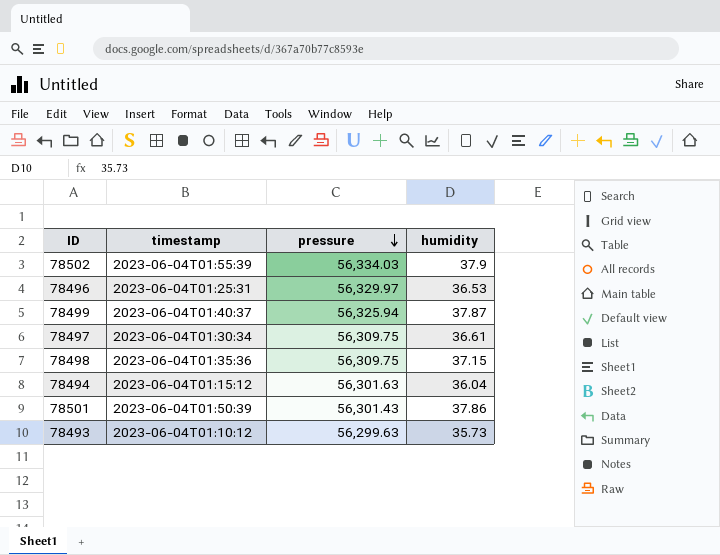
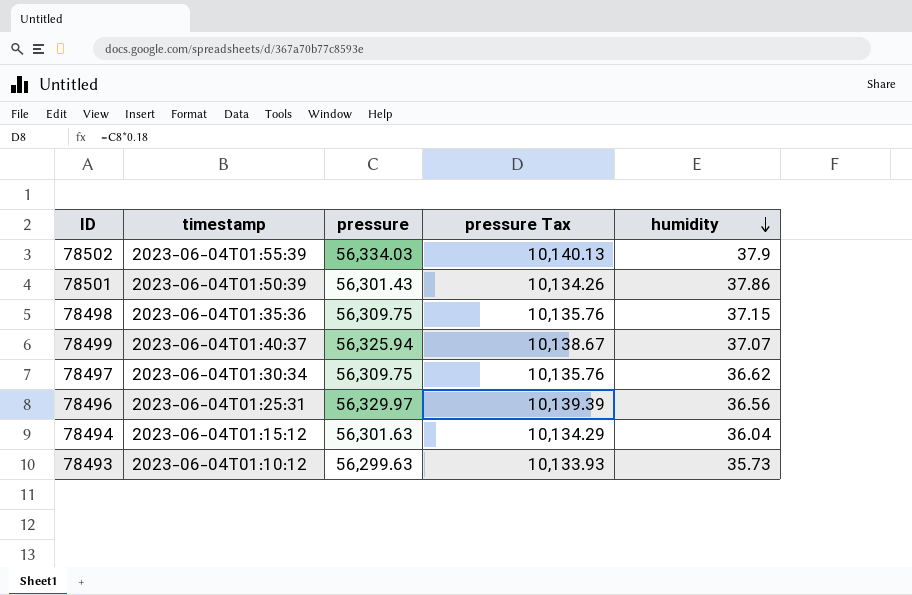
row order: pressure descending -> humidity descending
column pressure Tax | formula: none -> [pressure] * 0.18
78499 | humidity: 37.87 -> 37.07
78497 | humidity: 36.61 -> 36.62
78496 | humidity: 36.53 -> 36.56

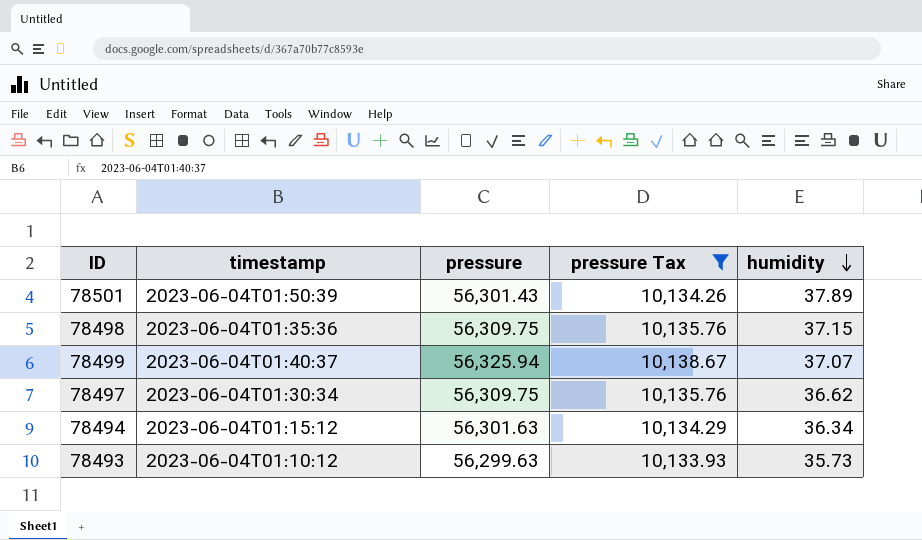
filter: none -> pressure Tax <= 10,138.67
78501 | humidity: 37.86 -> 37.89
78494 | humidity: 36.04 -> 36.34

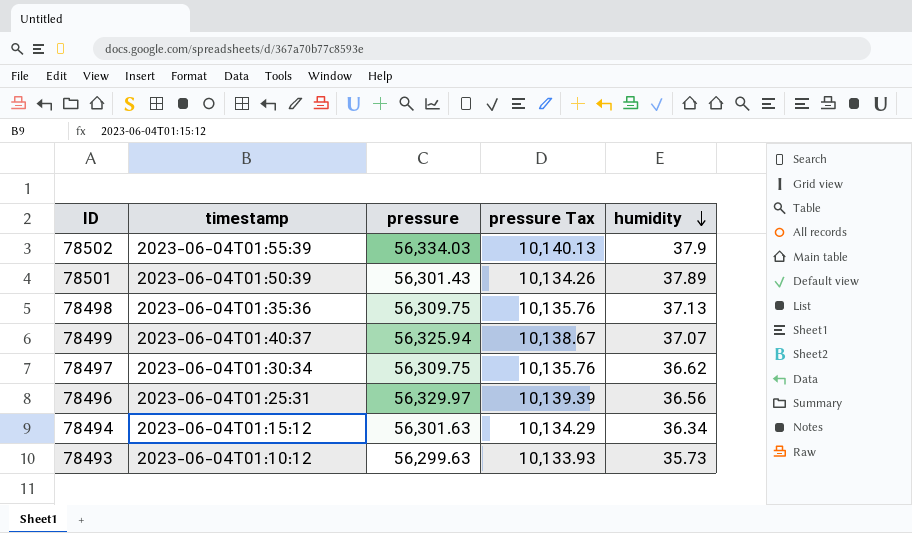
filter: pressure Tax <= 10,138.67 -> none
78498 | humidity: 37.15 -> 37.13

